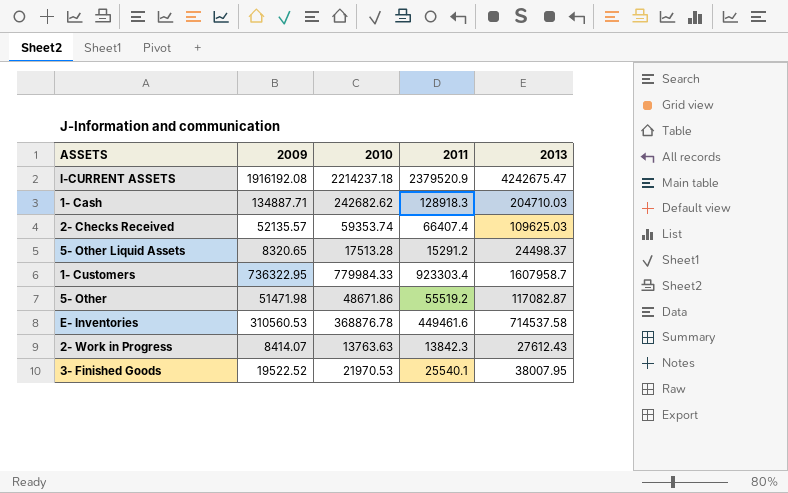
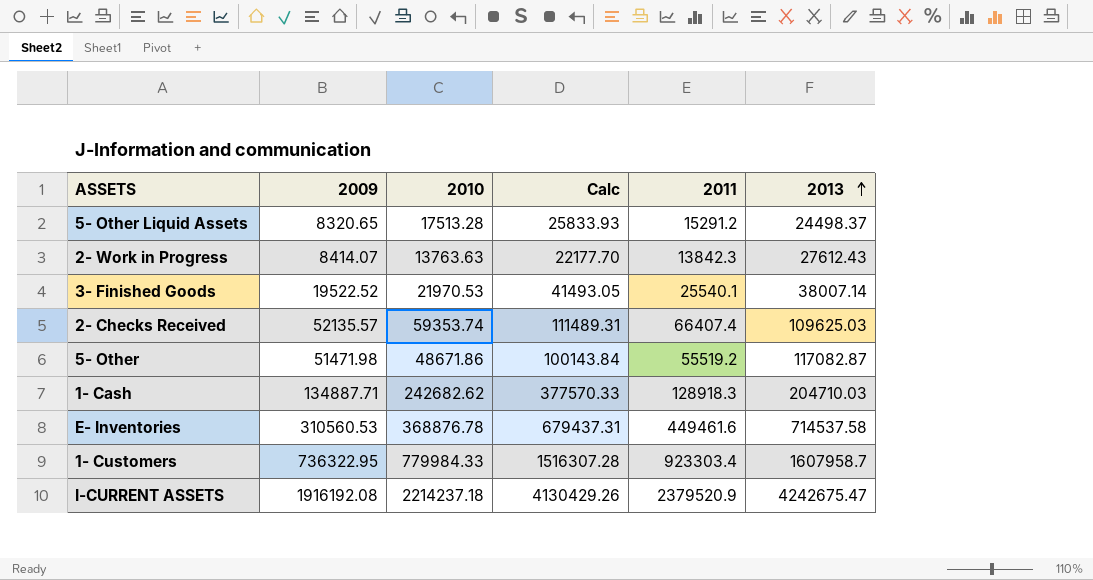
row order: none -> 2013 ascending
column Calc | formula: none -> [2009] + [2010]
3- Finished Goods | 2013: 38007.95 -> 38007.14

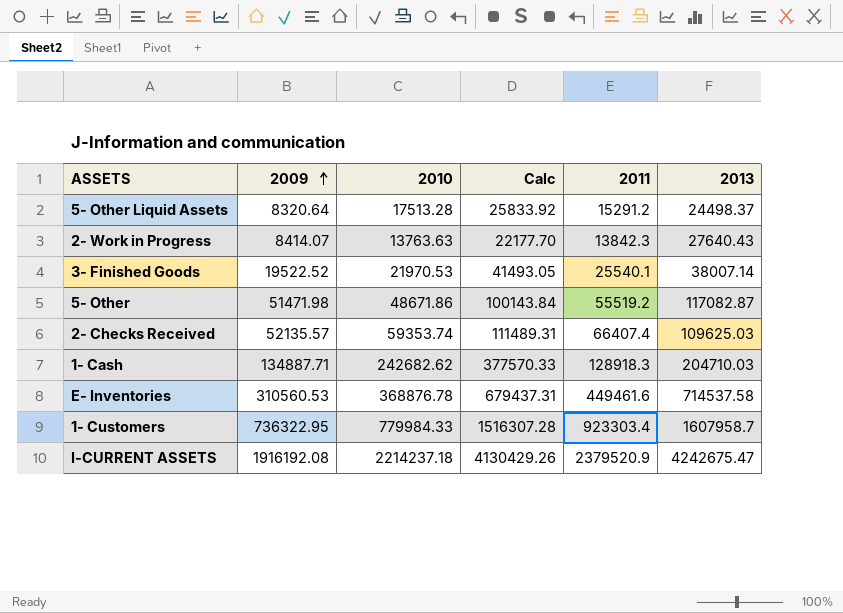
row order: 2013 ascending -> 2009 ascending
5- Other Liquid Assets | 2009: 8320.65 -> 8320.64
5- Other Liquid Assets | Calc: 25833.93 -> 25833.92
2- Work in Progress | 2013: 27612.43 -> 27640.43

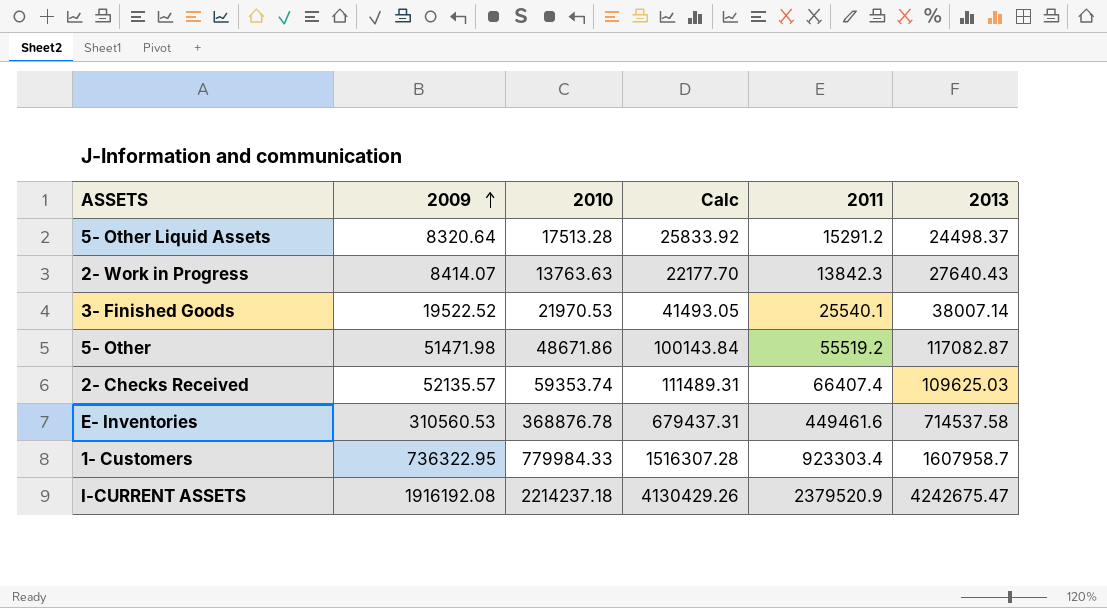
row 1- Cash: 134887.71 | 242682.62 | 377570.33 | 128918.3 | 204710.03 -> none

